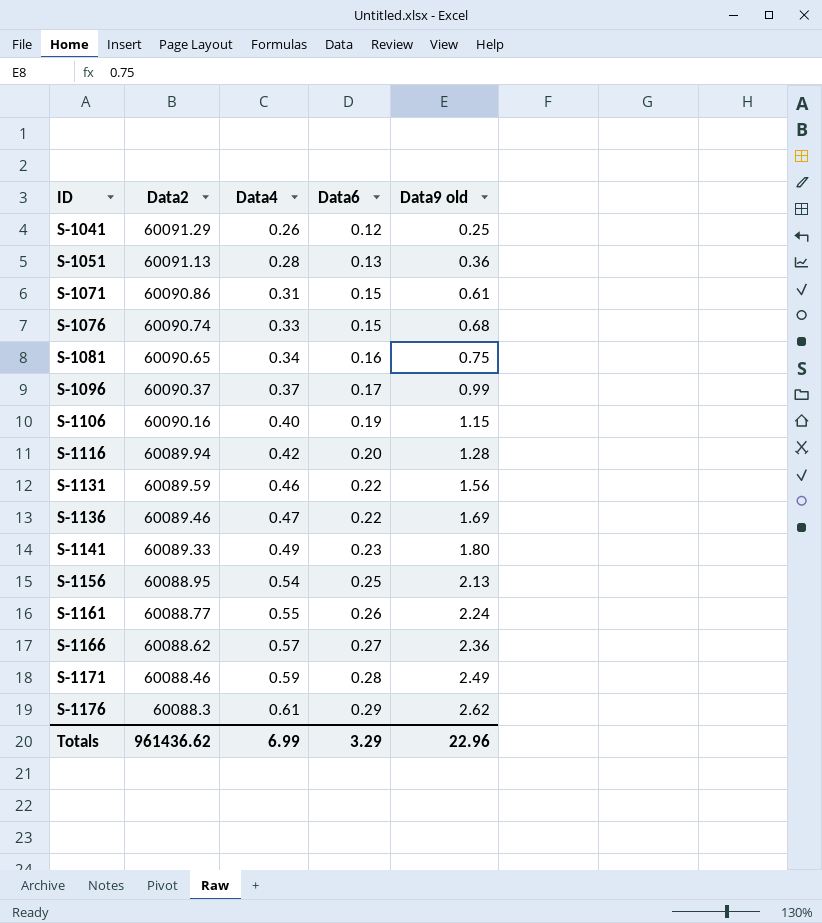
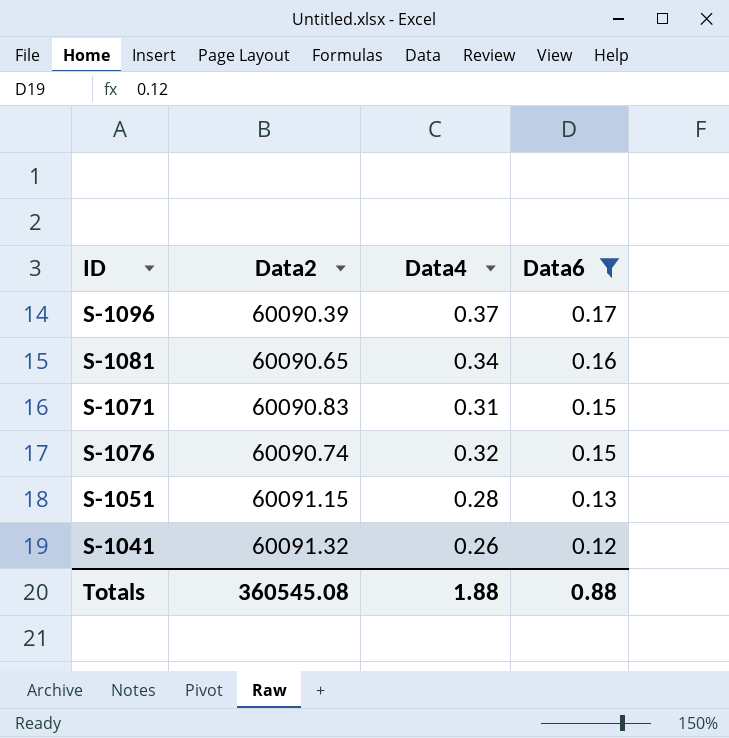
filter: none -> Data6 <= 0.17
row order: ID ascending -> Data6 descending
column Data9 old | position: 5 -> none
S-1096 | Data2: 60090.37 -> 60090.39
S-1071 | Data2: 60090.86 -> 60090.83
S-1076 | Data4: 0.33 -> 0.32
S-1051 | Data2: 60091.13 -> 60091.15
S-1041 | Data2: 60091.29 -> 60091.32
Totals | Data2: 961436.62 -> 360545.08
Totals | Data4: 6.99 -> 1.88
Totals | Data6: 3.29 -> 0.88

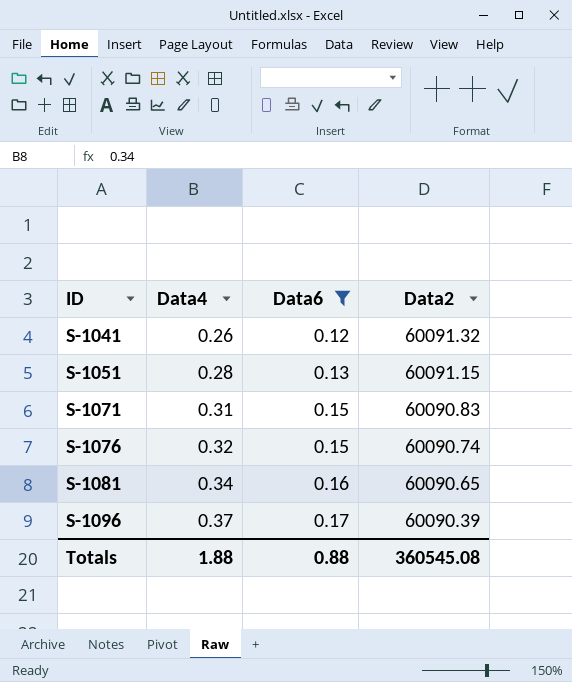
row order: Data6 descending -> ID ascending
column Data2 | position: 2 -> 4

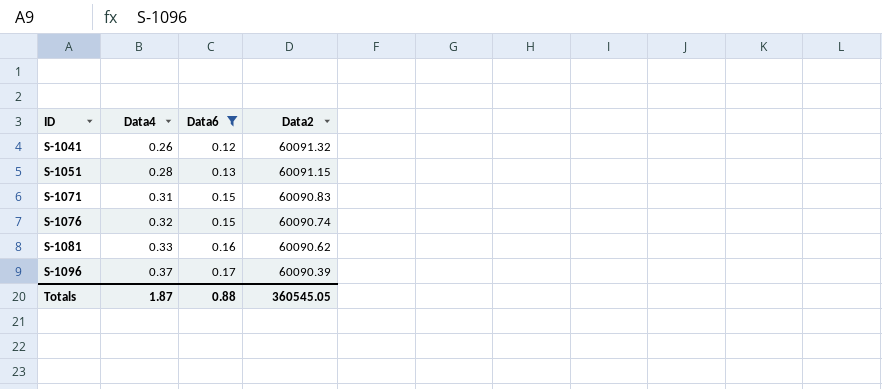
S-1081 | Data4: 0.34 -> 0.33
S-1081 | Data2: 60090.65 -> 60090.62
Totals | Data4: 1.88 -> 1.87
Totals | Data2: 360545.08 -> 360545.05

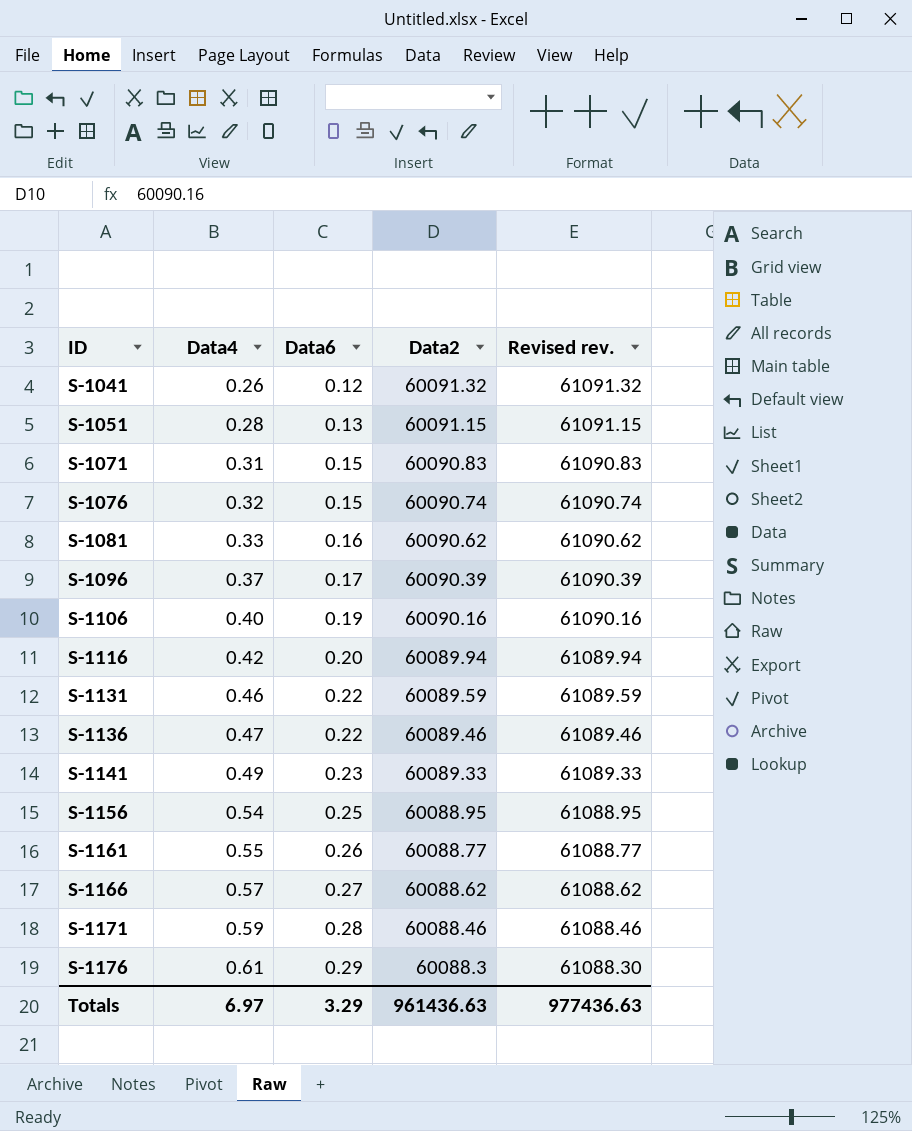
filter: Data6 <= 0.17 -> none
column Revised rev. | formula: none -> [Data2] + 1000
Totals | Data4: 1.87 -> 6.97
Totals | Data6: 0.88 -> 3.29
Totals | Data2: 360545.05 -> 961436.63

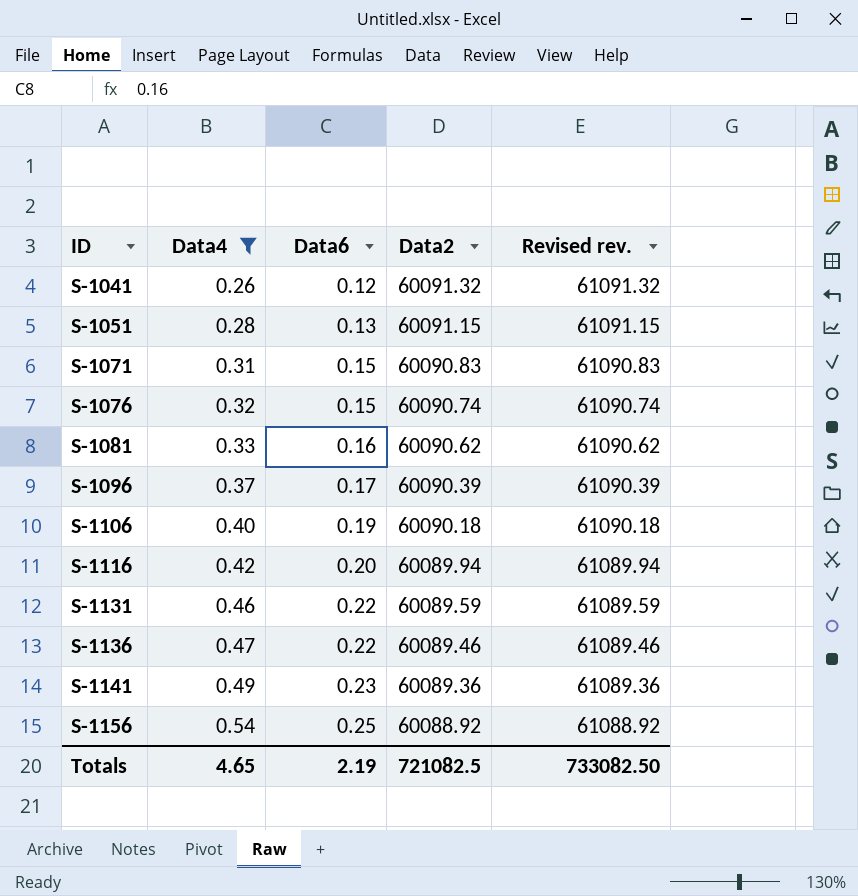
filter: none -> Data4 <= 0.54
S-1106 | Data2: 60090.16 -> 60090.18
S-1106 | Revised rev.: 61090.16 -> 61090.18
S-1141 | Data2: 60089.33 -> 60089.36
S-1141 | Revised rev.: 61089.33 -> 61089.36
S-1156 | Data2: 60088.95 -> 60088.92
S-1156 | Revised rev.: 61088.95 -> 61088.92
Totals | Data4: 6.97 -> 4.65
Totals | Data6: 3.29 -> 2.19
Totals | Data2: 961436.63 -> 721082.5
Totals | Revised rev.: 977436.63 -> 733082.50

